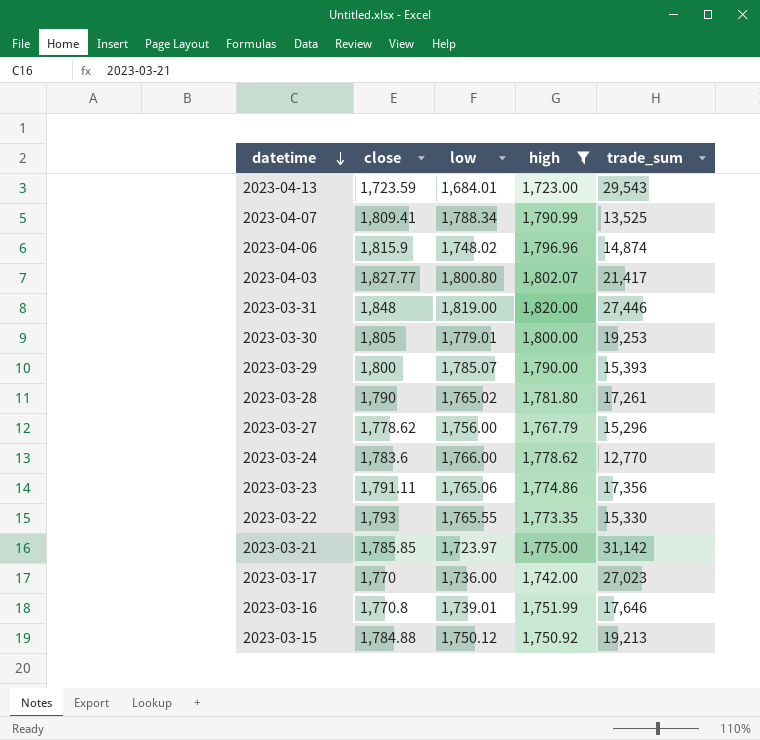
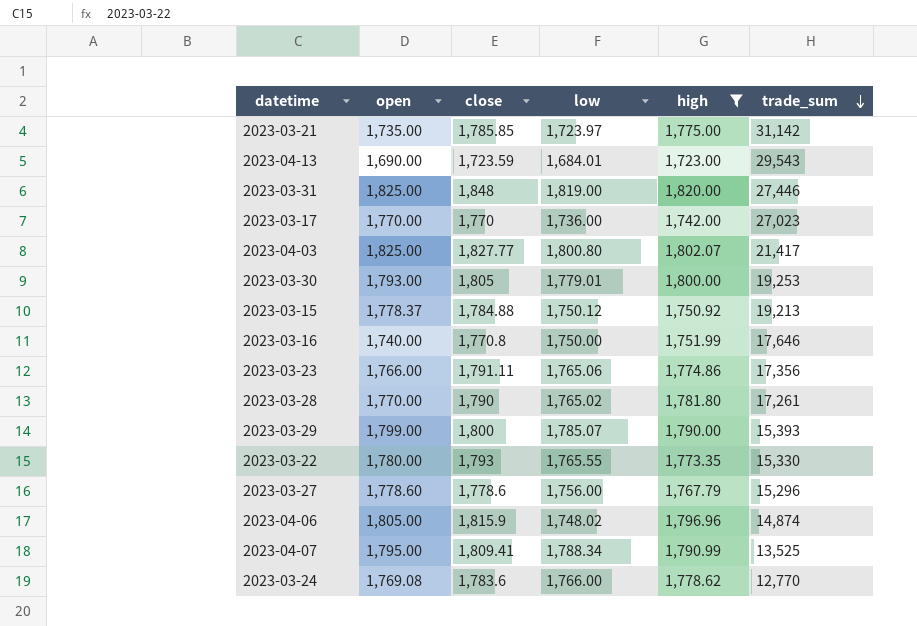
row order: datetime descending -> trade_sum descending
column open | position: none -> 2
2023-03-16 | low: 1,739.01 -> 1,750.00
2023-03-27 | close: 1,778.62 -> 1,778.6

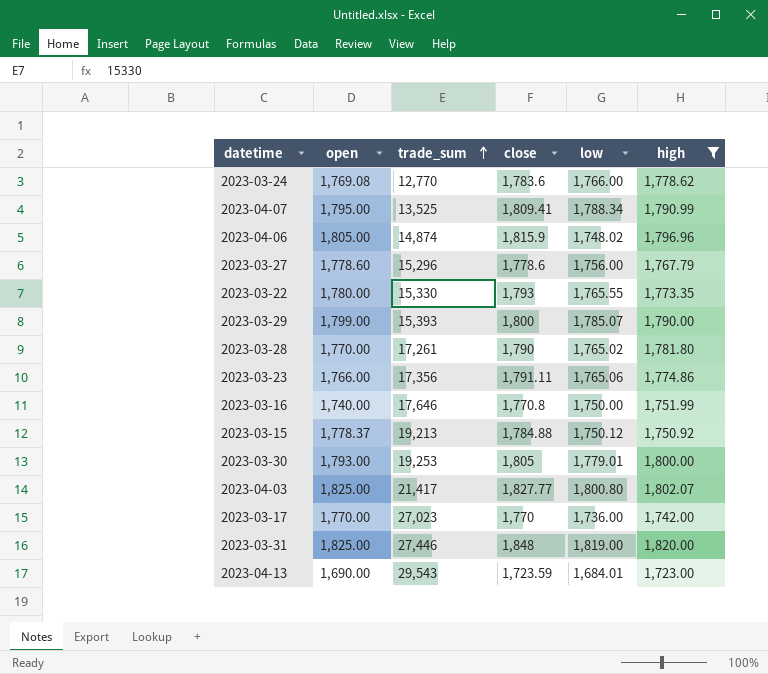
row order: trade_sum descending -> trade_sum ascending
column trade_sum | position: 6 -> 3
row 2023-03-21: 1,735.00 | 1,785.85 | 1,723.97 | 1,775.00 | 31,142 -> none

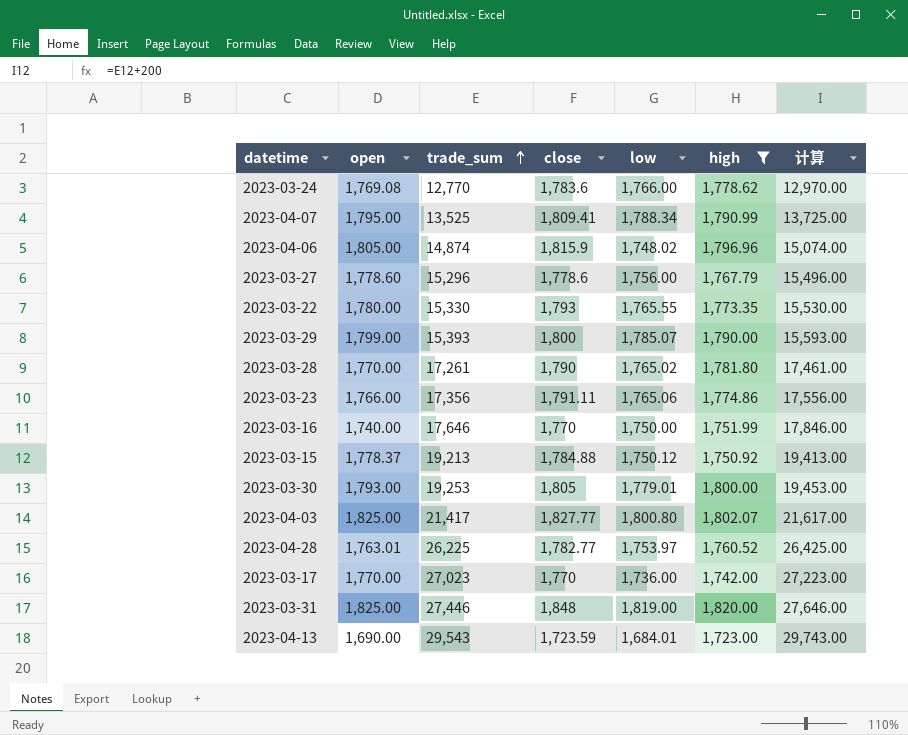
column 计算 | formula: none -> [trade_sum] + 200
2023-03-16 | close: 1,770.8 -> 1,770
row 2023-04-28: none -> 1,763.01 | 26,225 | 1,782.77 | 1,753.97 | 1,760.52 | 26,425.00

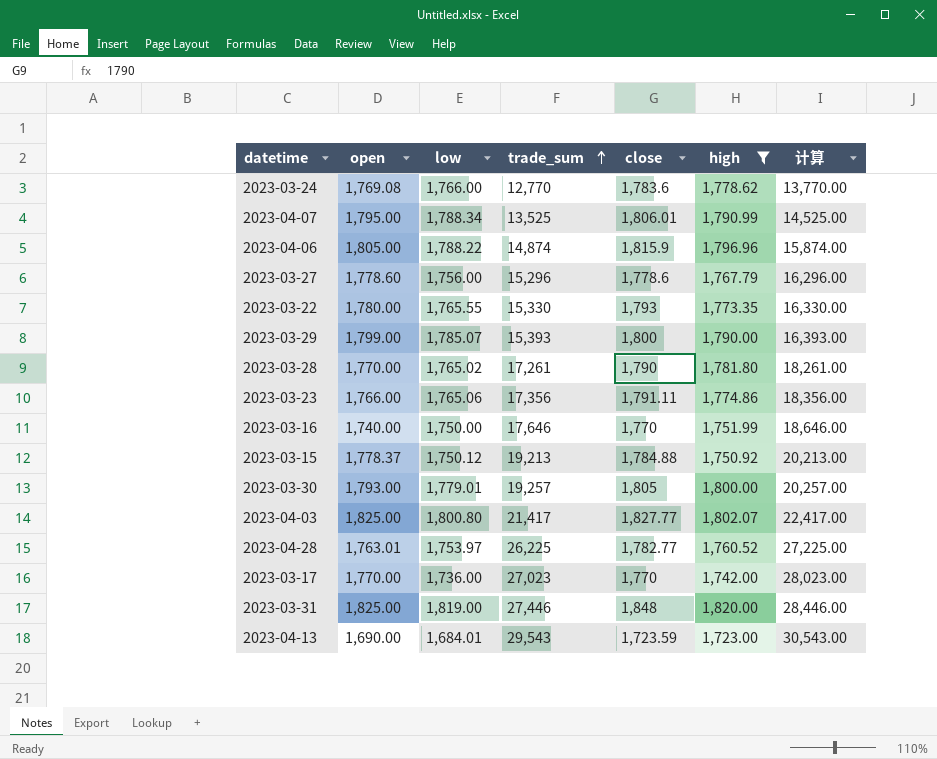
column low | position: 5 -> 3
column 计算 | formula: [trade_sum] + 200 -> [trade_sum] + 1000
2023-04-07 | close: 1,809.41 -> 1,806.01
2023-04-06 | low: 1,748.02 -> 1,788.22
2023-03-30 | trade_sum: 19,253 -> 19,257

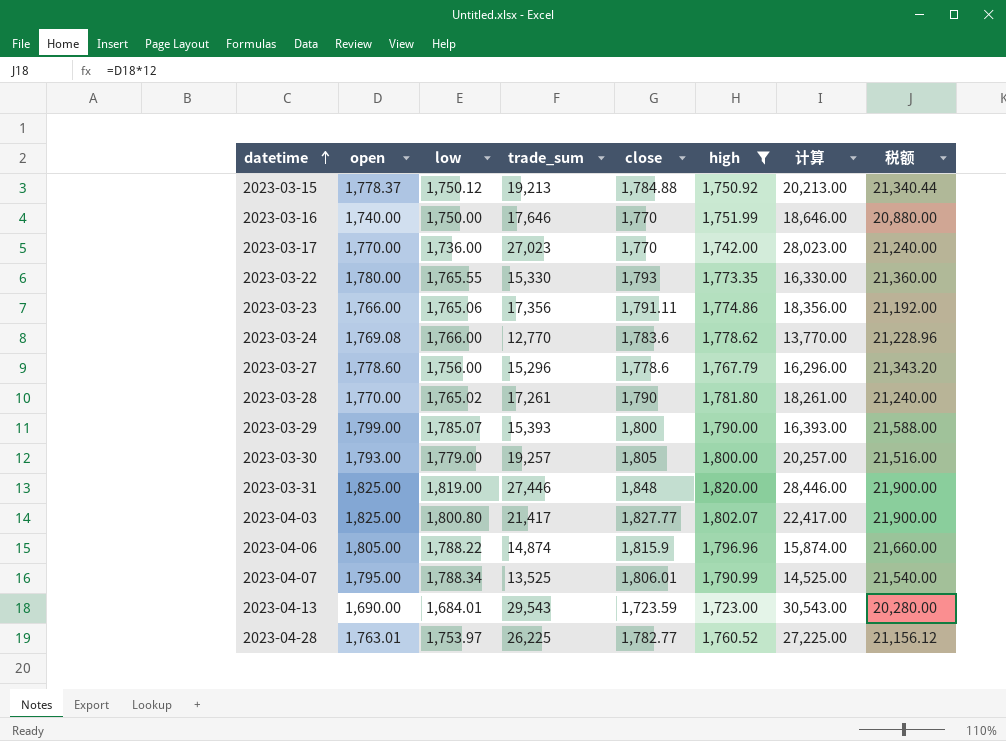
row order: trade_sum ascending -> datetime ascending
column 税额 | formula: none -> [open] * 12
2023-03-30 | low: 1,779.01 -> 1,779.00

